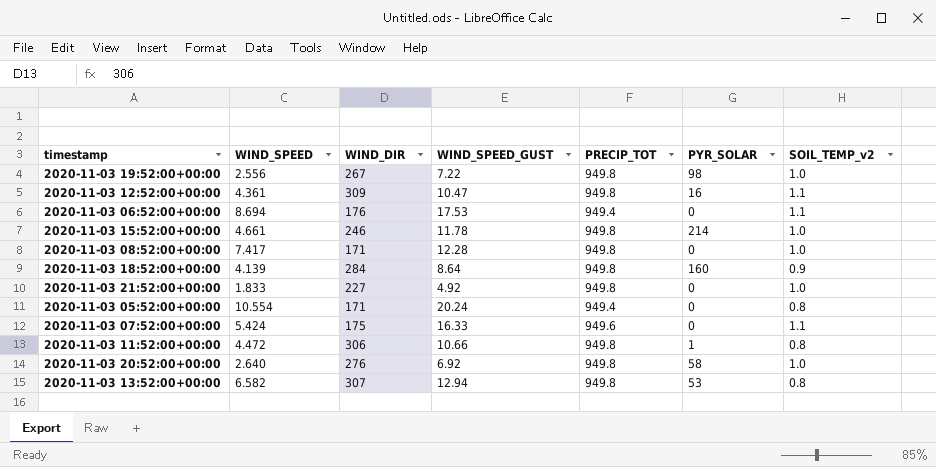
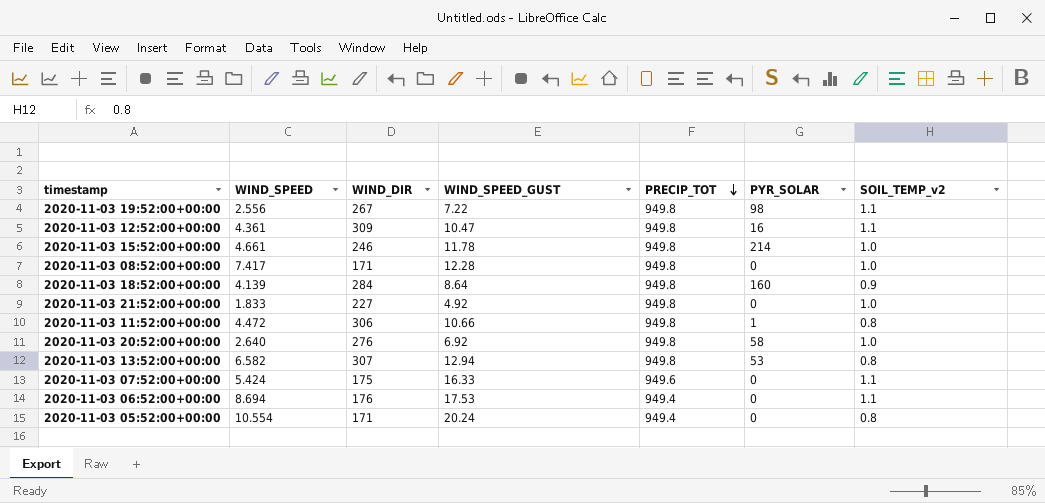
row order: none -> PRECIP_TOT descending
2020-11-03 19:52:00+00:00 | SOIL_TEMP_v2: 1.0 -> 1.1

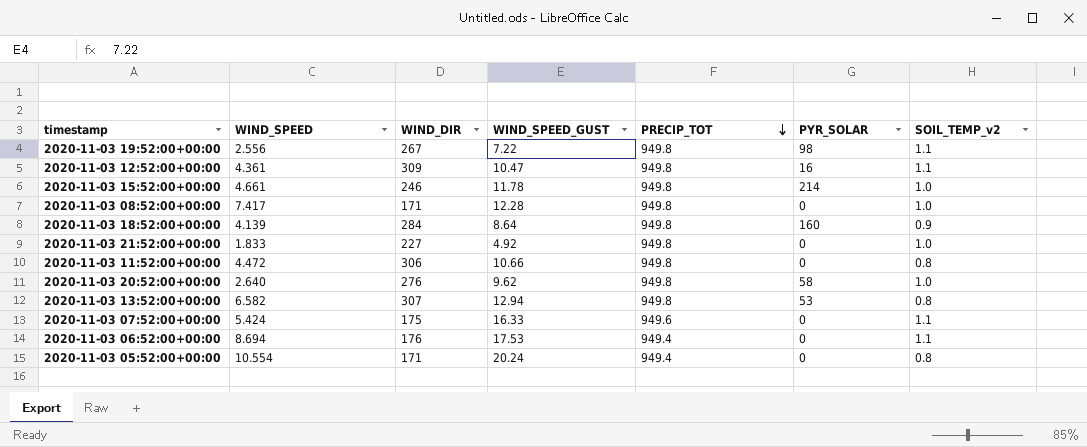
2020-11-03 11:52:00+00:00 | PYR_SOLAR: 1 -> 0
2020-11-03 20:52:00+00:00 | WIND_SPEED_GUST: 6.92 -> 9.62

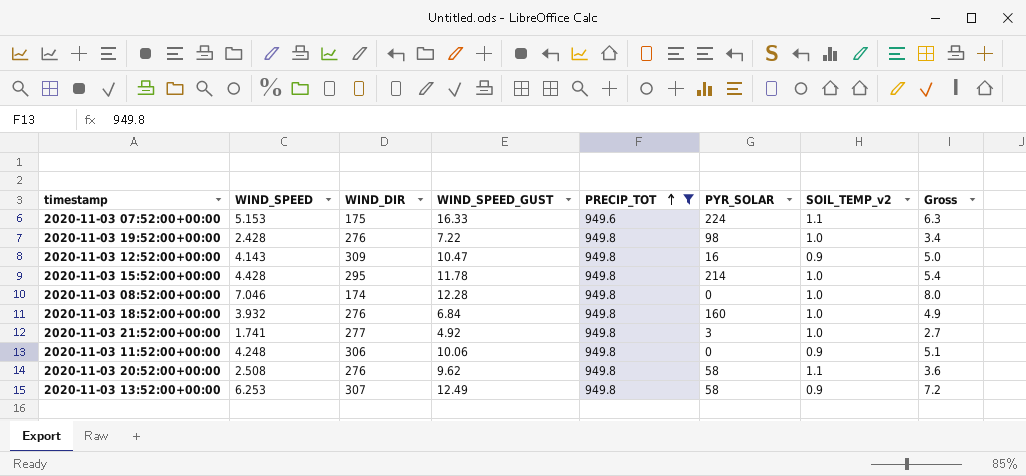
filter: none -> PRECIP_TOT != 949.4
row order: PRECIP_TOT descending -> PRECIP_TOT ascending
column Gross | formula: none -> [WIND_SPEED] + [SOIL_TEMP_v2]
2020-11-03 07:52:00+00:00 | WIND_SPEED: 5.424 -> 5.153
2020-11-03 07:52:00+00:00 | PYR_SOLAR: 0 -> 224
2020-11-03 19:52:00+00:00 | WIND_SPEED: 2.556 -> 2.428
2020-11-03 19:52:00+00:00 | WIND_DIR: 267 -> 276
2020-11-03 19:52:00+00:00 | SOIL_TEMP_v2: 1.1 -> 1.0
2020-11-03 12:52:00+00:00 | WIND_SPEED: 4.361 -> 4.143
2020-11-03 12:52:00+00:00 | SOIL_TEMP_v2: 1.1 -> 0.9
2020-11-03 15:52:00+00:00 | WIND_SPEED: 4.661 -> 4.428
2020-11-03 15:52:00+00:00 | WIND_DIR: 246 -> 295
2020-11-03 08:52:00+00:00 | WIND_SPEED: 7.417 -> 7.046
2020-11-03 08:52:00+00:00 | WIND_DIR: 171 -> 174
2020-11-03 18:52:00+00:00 | WIND_SPEED: 4.139 -> 3.932
2020-11-03 18:52:00+00:00 | WIND_DIR: 284 -> 276
2020-11-03 18:52:00+00:00 | WIND_SPEED_GUST: 8.64 -> 6.84
2020-11-03 18:52:00+00:00 | SOIL_TEMP_v2: 0.9 -> 1.0
2020-11-03 21:52:00+00:00 | WIND_SPEED: 1.833 -> 1.741
2020-11-03 21:52:00+00:00 | WIND_DIR: 227 -> 277
2020-11-03 21:52:00+00:00 | PYR_SOLAR: 0 -> 3
2020-11-03 11:52:00+00:00 | WIND_SPEED: 4.472 -> 4.248
2020-11-03 11:52:00+00:00 | WIND_SPEED_GUST: 10.66 -> 10.06
2020-11-03 11:52:00+00:00 | SOIL_TEMP_v2: 0.8 -> 0.9
2020-11-03 20:52:00+00:00 | WIND_SPEED: 2.640 -> 2.508
2020-11-03 20:52:00+00:00 | SOIL_TEMP_v2: 1.0 -> 1.1
2020-11-03 13:52:00+00:00 | WIND_SPEED: 6.582 -> 6.253
2020-11-03 13:52:00+00:00 | WIND_SPEED_GUST: 12.94 -> 12.49
2020-11-03 13:52:00+00:00 | PYR_SOLAR: 53 -> 58
2020-11-03 13:52:00+00:00 | SOIL_TEMP_v2: 0.8 -> 0.9

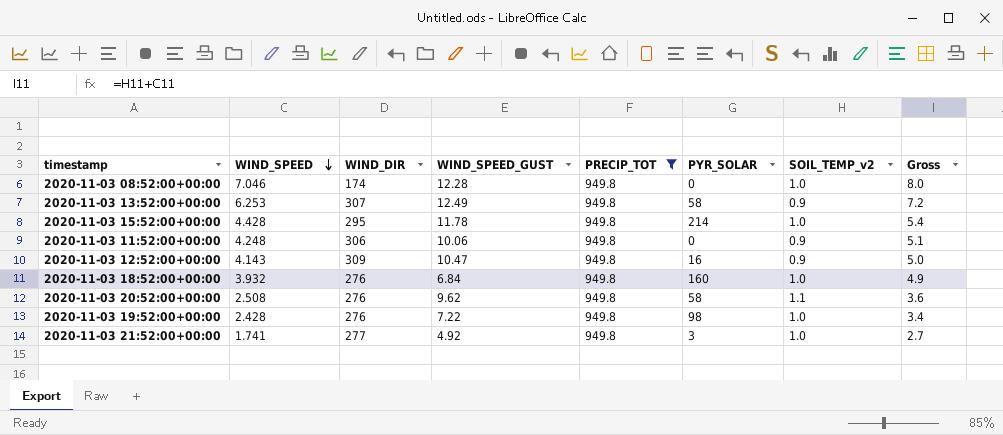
row order: PRECIP_TOT ascending -> WIND_SPEED descending
row 2020-11-03 07:52:00+00:00: 5.153 | 175 | 16.33 | 949.6 | 224 | 1.1 | 6.3 -> none

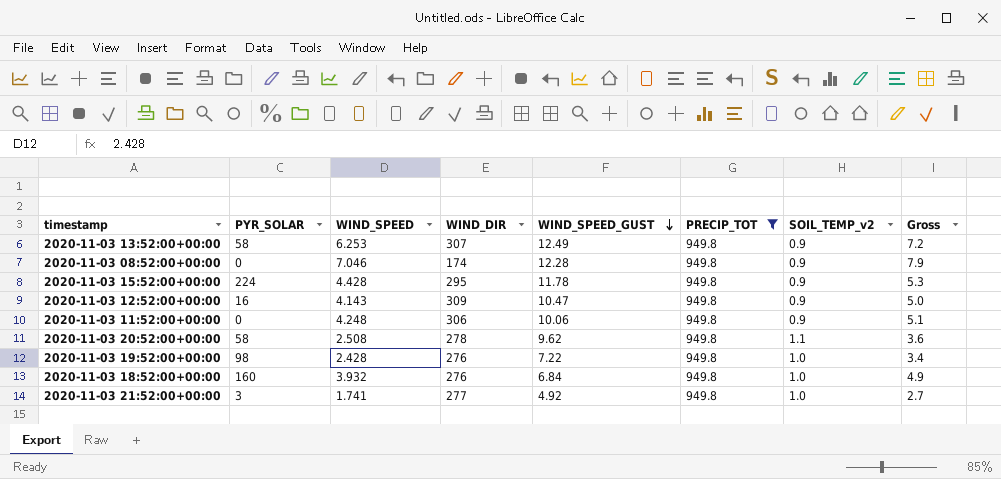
row order: WIND_SPEED descending -> WIND_SPEED_GUST descending
column PYR_SOLAR | position: 6 -> 2
2020-11-03 08:52:00+00:00 | SOIL_TEMP_v2: 1.0 -> 0.9
2020-11-03 08:52:00+00:00 | Gross: 8.0 -> 7.9
2020-11-03 15:52:00+00:00 | PYR_SOLAR: 214 -> 224
2020-11-03 15:52:00+00:00 | SOIL_TEMP_v2: 1.0 -> 0.9
2020-11-03 15:52:00+00:00 | Gross: 5.4 -> 5.3
2020-11-03 20:52:00+00:00 | WIND_DIR: 276 -> 278

